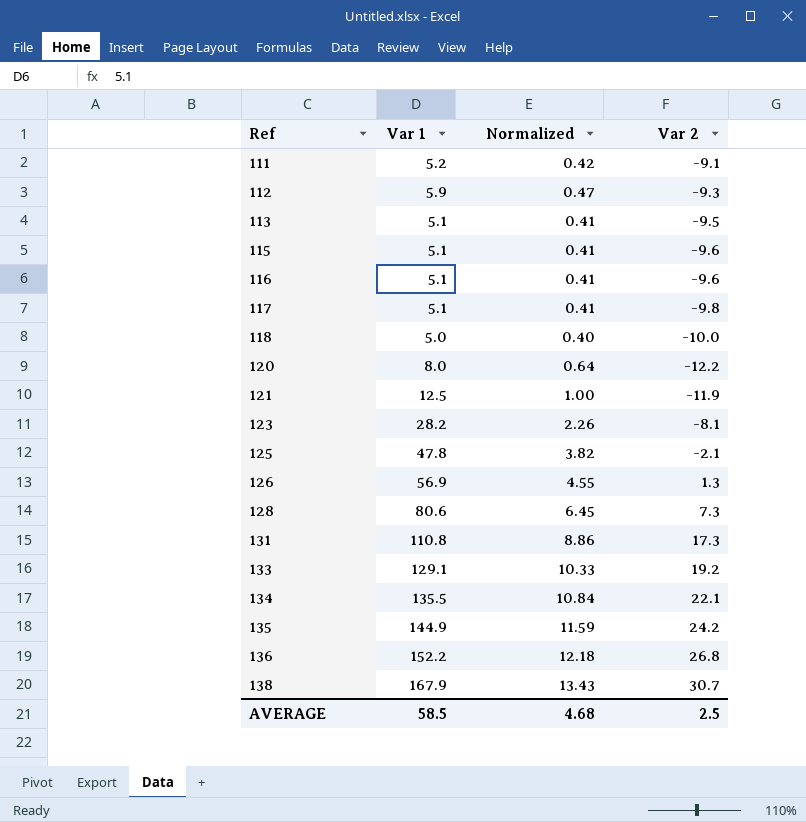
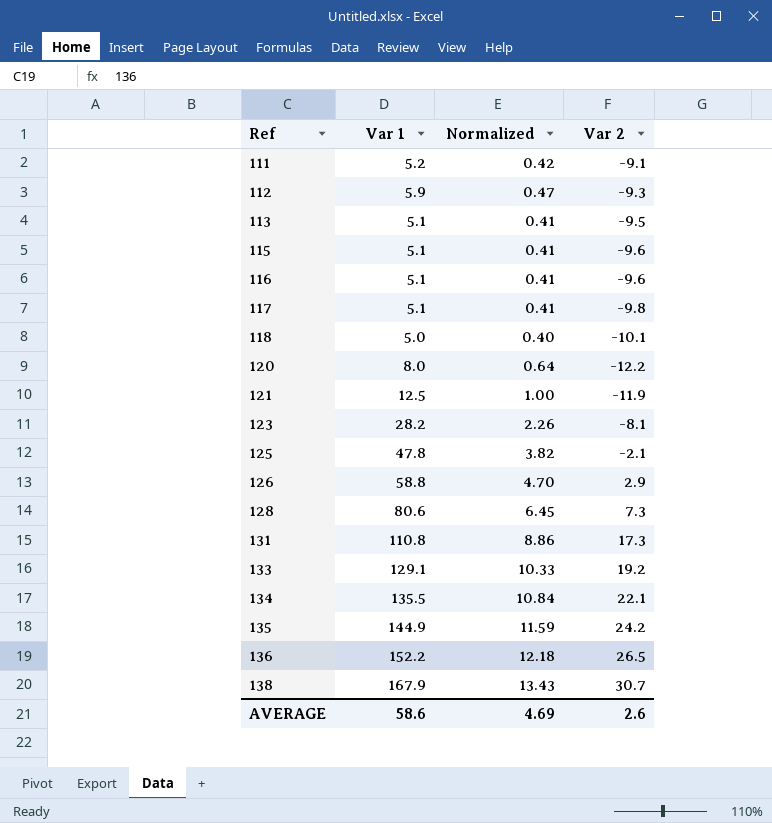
118 | Var 2: -10.0 -> -10.1
126 | Var 1: 56.9 -> 58.8
126 | Normalized: 4.55 -> 4.70
126 | Var 2: 1.3 -> 2.9
136 | Var 2: 26.8 -> 26.5
AVERAGE | Var 1: 58.5 -> 58.6
AVERAGE | Normalized: 4.68 -> 4.69
AVERAGE | Var 2: 2.5 -> 2.6

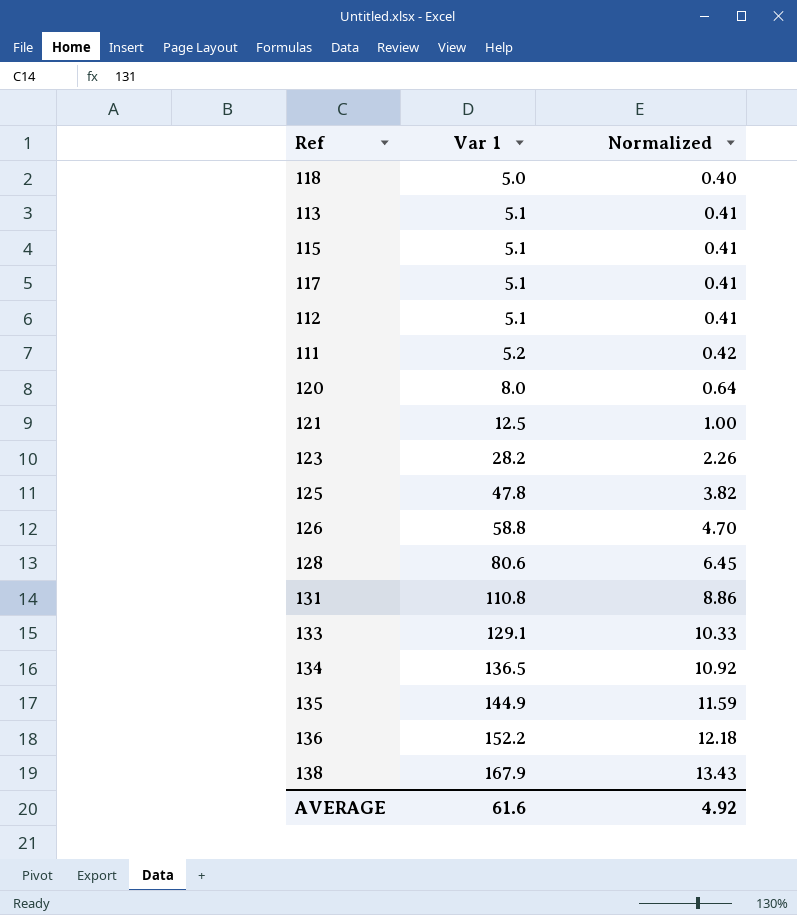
row order: Ref ascending -> Var 1 ascending
column Var 2 | position: 4 -> none
row 116: 5.1 | 0.41 | -9.6 -> none
112 | Var 1: 5.9 -> 5.1
112 | Normalized: 0.47 -> 0.41
134 | Var 1: 135.5 -> 136.5
134 | Normalized: 10.84 -> 10.92
AVERAGE | Var 1: 58.6 -> 61.6
AVERAGE | Normalized: 4.69 -> 4.92

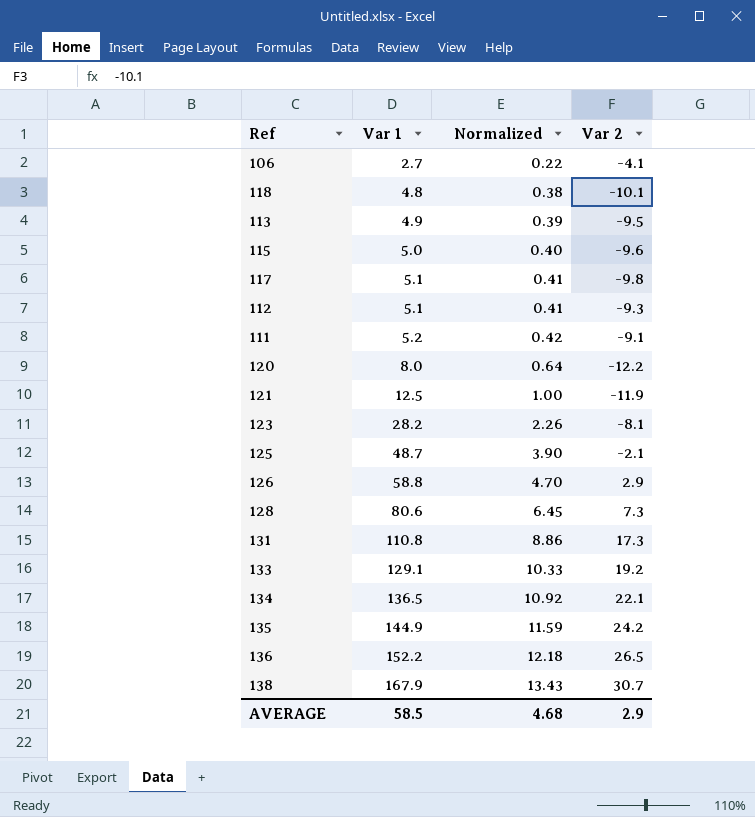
column Var 2 | position: none -> 4
row 106: none -> 2.7 | 0.22 | -4.1
118 | Var 1: 5.0 -> 4.8
118 | Normalized: 0.40 -> 0.38
113 | Var 1: 5.1 -> 4.9
113 | Normalized: 0.41 -> 0.39
115 | Var 1: 5.1 -> 5.0
115 | Normalized: 0.41 -> 0.40
125 | Var 1: 47.8 -> 48.7
125 | Normalized: 3.82 -> 3.90
AVERAGE | Var 1: 61.6 -> 58.5
AVERAGE | Normalized: 4.92 -> 4.68

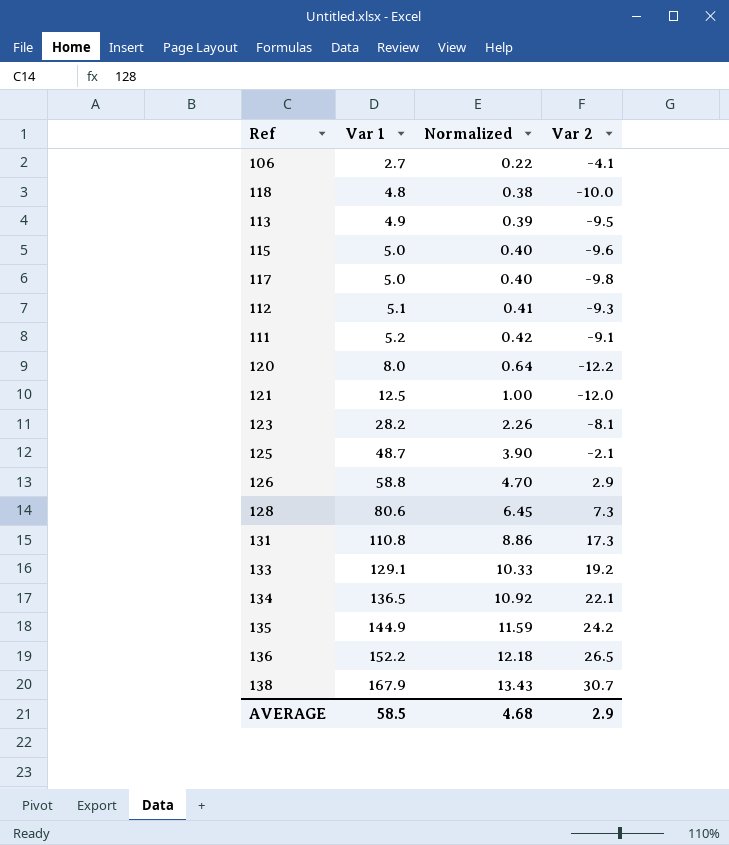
118 | Var 2: -10.1 -> -10.0
117 | Var 1: 5.1 -> 5.0
117 | Normalized: 0.41 -> 0.40
121 | Var 2: -11.9 -> -12.0

